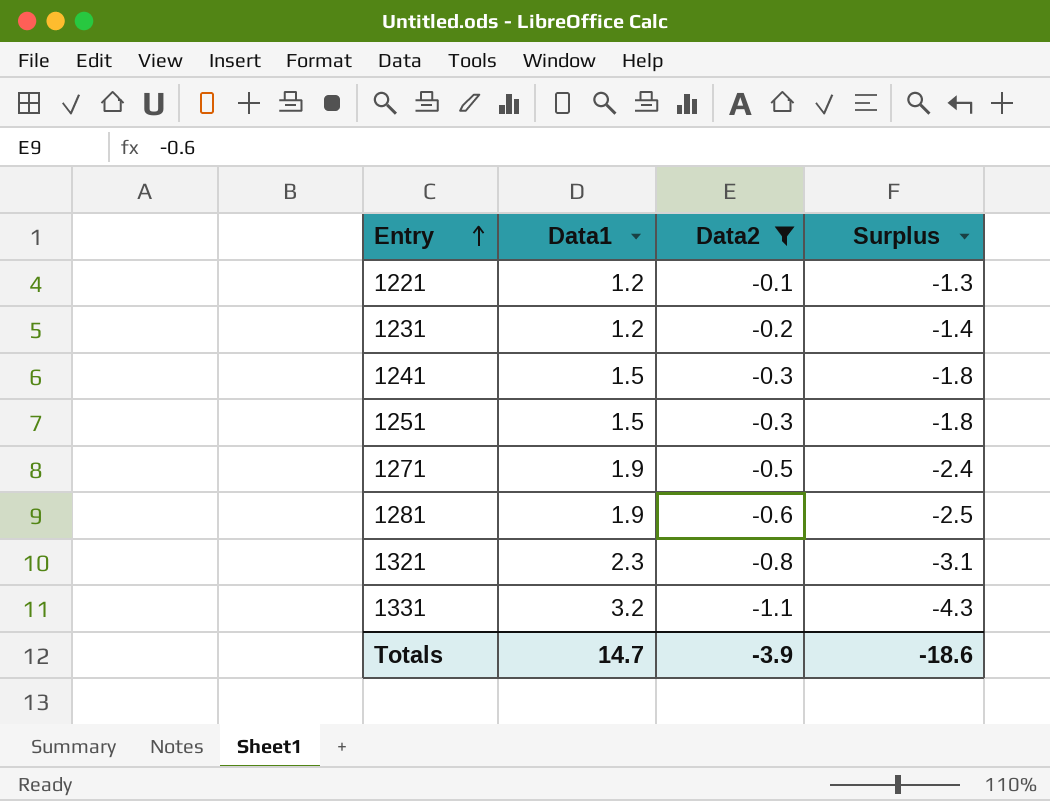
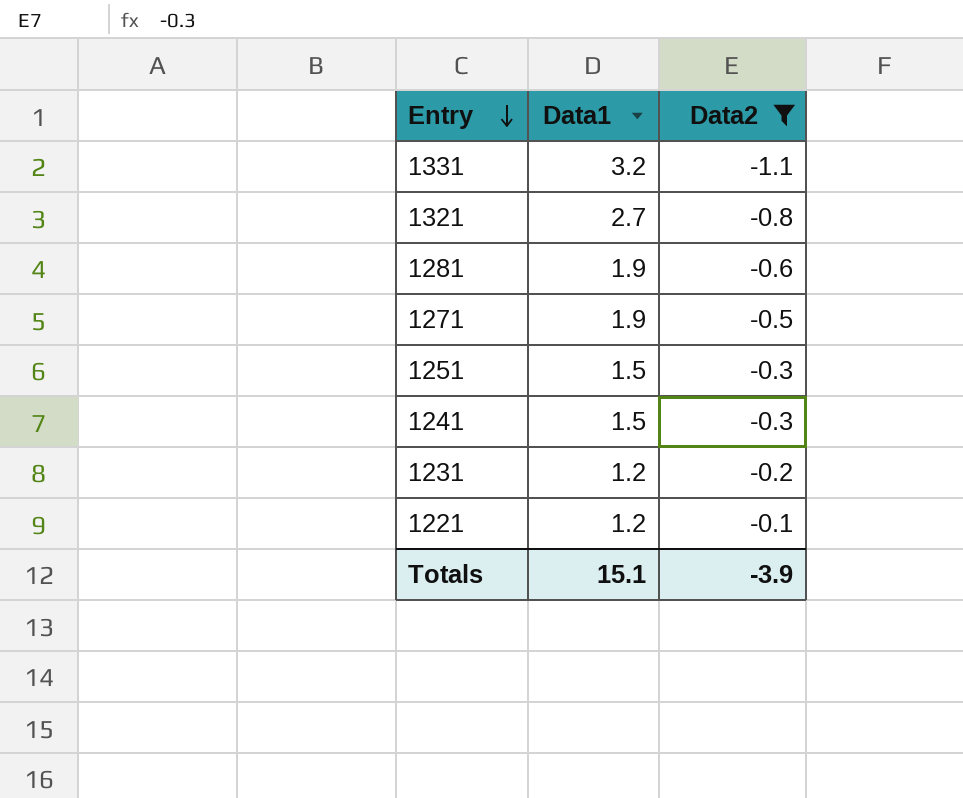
row order: Entry ascending -> Entry descending
column Surplus | formula: [Data2] - [Data1] -> none
1321 | Data1: 2.3 -> 2.7
Totals | Data1: 14.7 -> 15.1

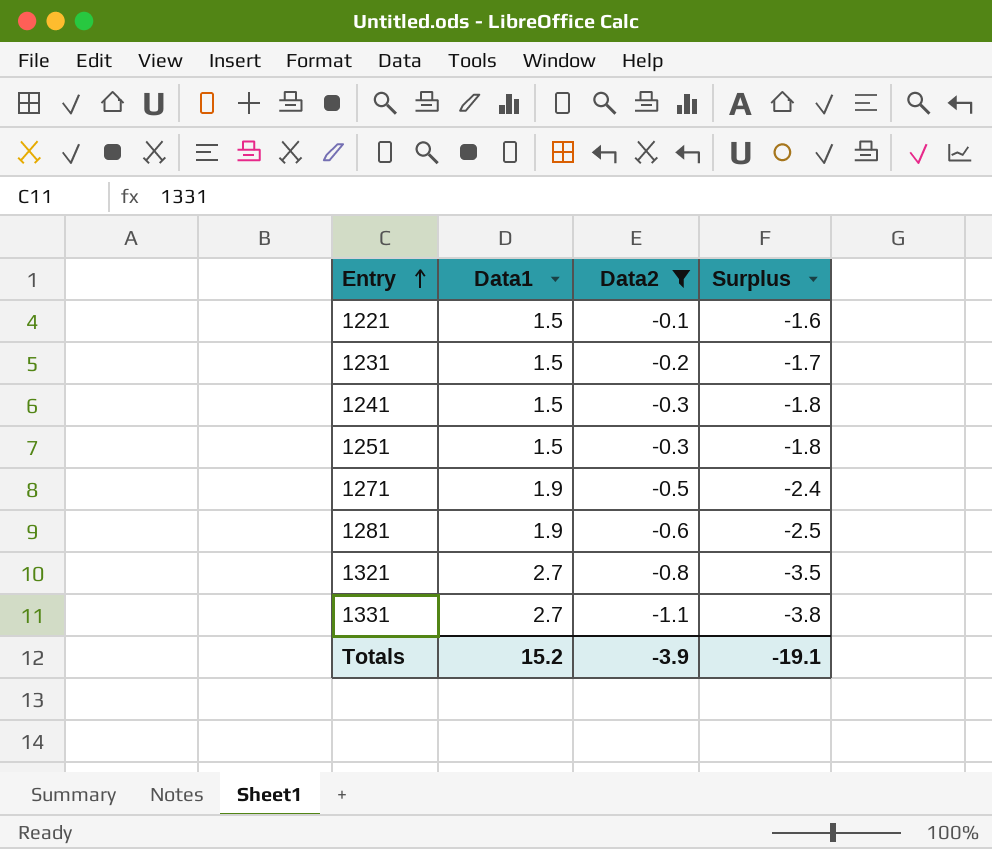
row order: Entry descending -> Entry ascending
column Surplus | formula: none -> [Data2] - [Data1]
1221 | Data1: 1.2 -> 1.5
1231 | Data1: 1.2 -> 1.5
1331 | Data1: 3.2 -> 2.7
Totals | Data1: 15.1 -> 15.2

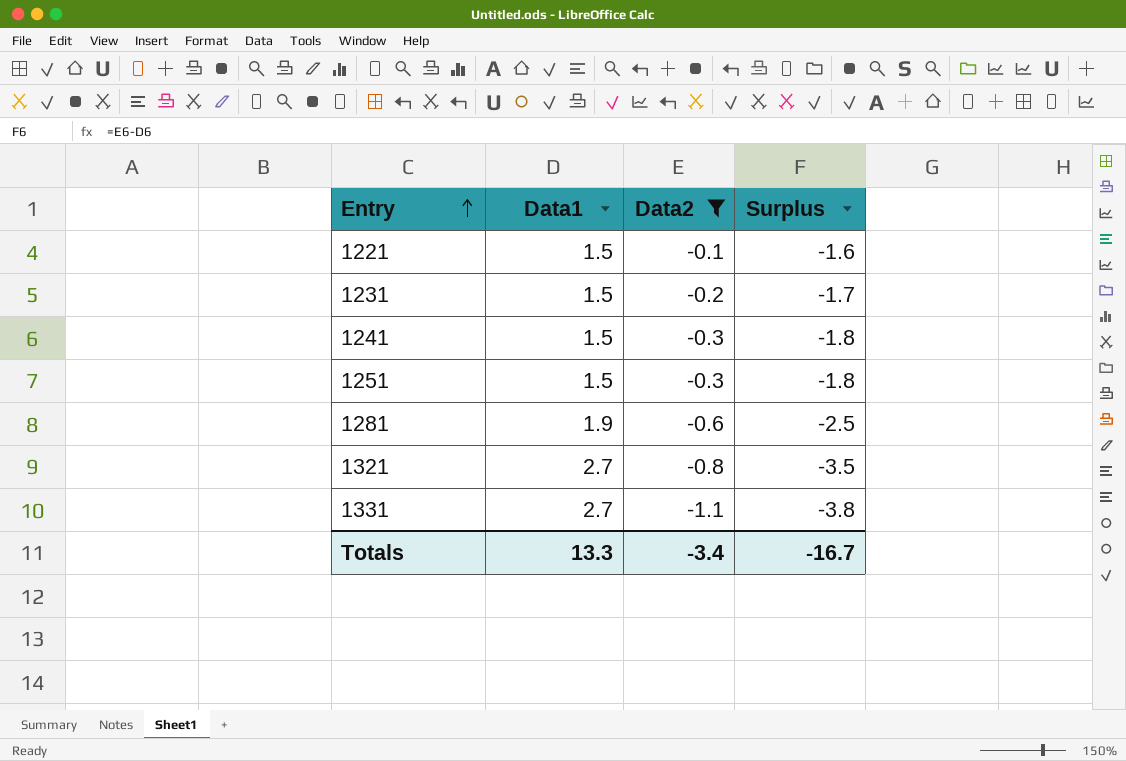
row 1271: 1.9 | -0.5 | -2.4 -> none
Totals | Data1: 15.2 -> 13.3
Totals | Data2: -3.9 -> -3.4
Totals | Surplus: -19.1 -> -16.7

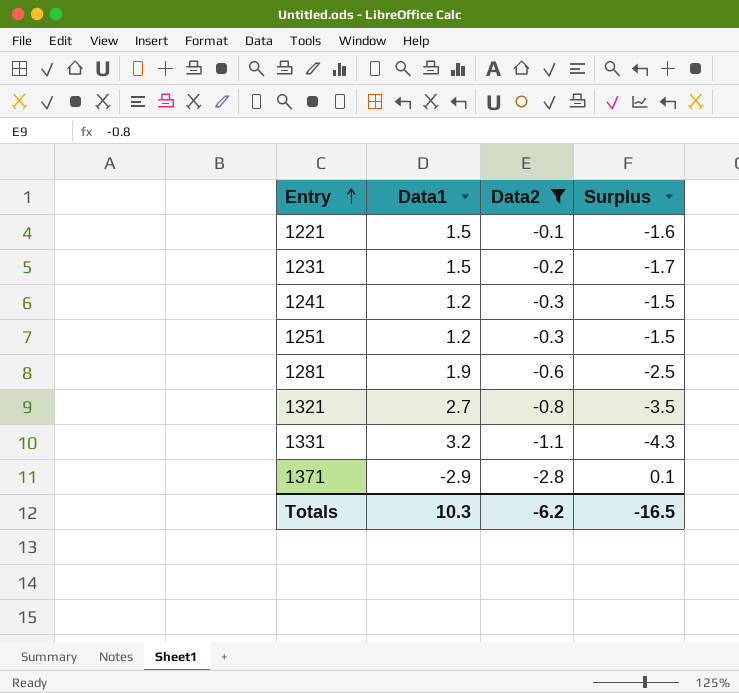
1241 | Data1: 1.5 -> 1.2
1241 | Surplus: -1.8 -> -1.5
1251 | Data1: 1.5 -> 1.2
1251 | Surplus: -1.8 -> -1.5
1331 | Data1: 2.7 -> 3.2
1331 | Surplus: -3.8 -> -4.3
row 1371: none -> -2.9 | -2.8 | 0.1
Totals | Data1: 13.3 -> 10.3
Totals | Data2: -3.4 -> -6.2
Totals | Surplus: -16.7 -> -16.5

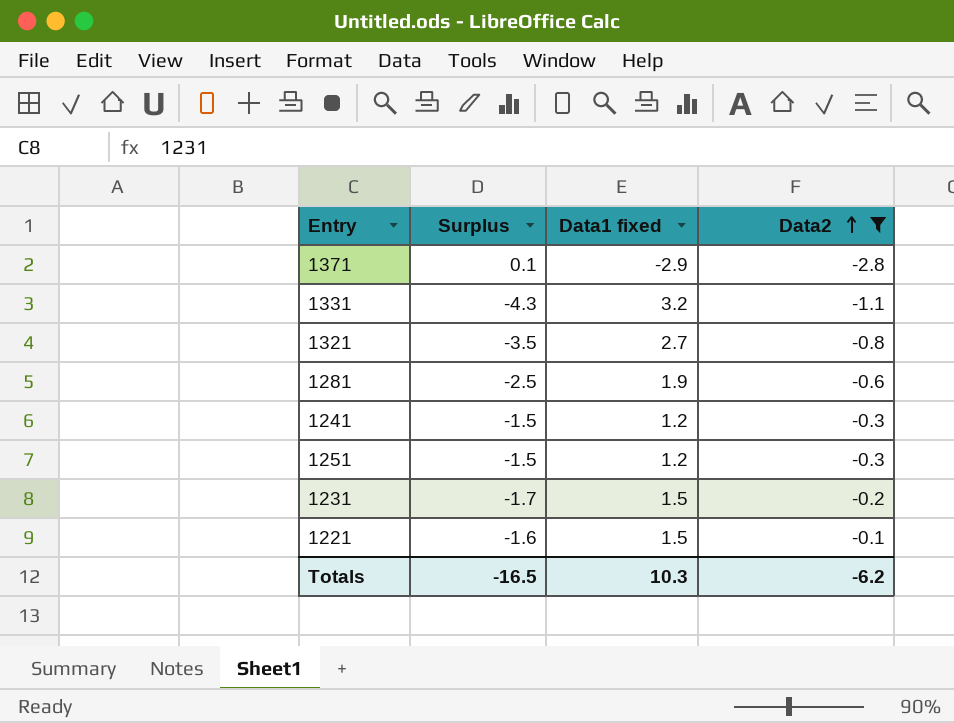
row order: Entry ascending -> Data2 ascending
column Surplus | position: 4 -> 2
column name: Data1 -> Data1 fixed

